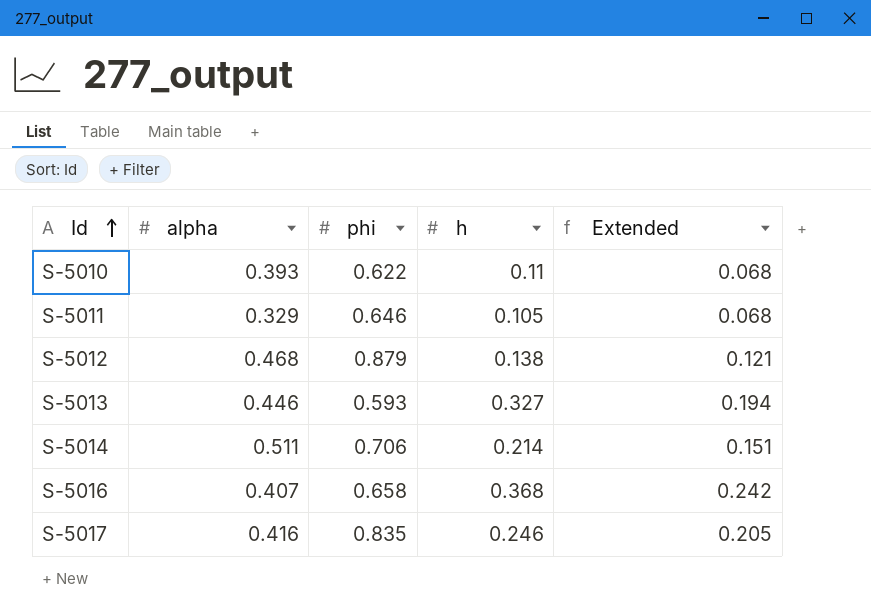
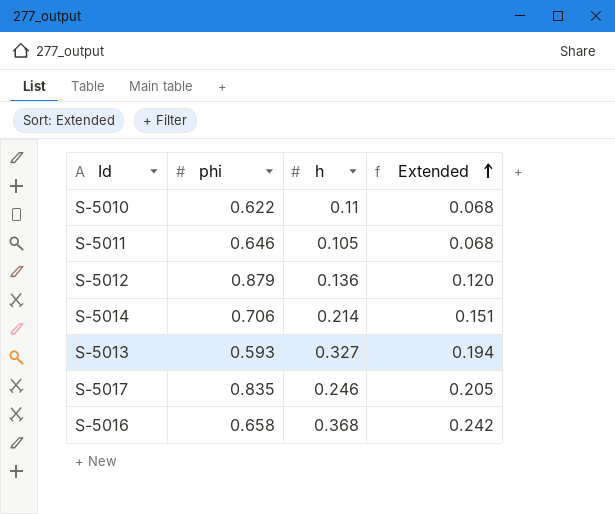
row order: Id ascending -> Extended ascending
column alpha | position: 2 -> none
S-5012 | h: 0.138 -> 0.136
S-5012 | Extended: 0.121 -> 0.120

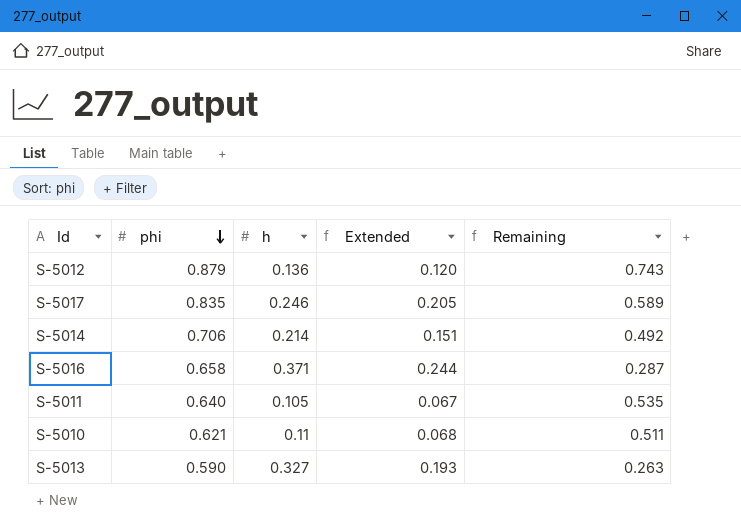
row order: Extended ascending -> phi descending
column Remaining | formula: none -> [phi] - [h]
S-5016 | h: 0.368 -> 0.371
S-5016 | Extended: 0.242 -> 0.244
S-5011 | phi: 0.646 -> 0.640
S-5011 | Extended: 0.068 -> 0.067
S-5010 | phi: 0.622 -> 0.621
S-5013 | phi: 0.593 -> 0.590
S-5013 | Extended: 0.194 -> 0.193

